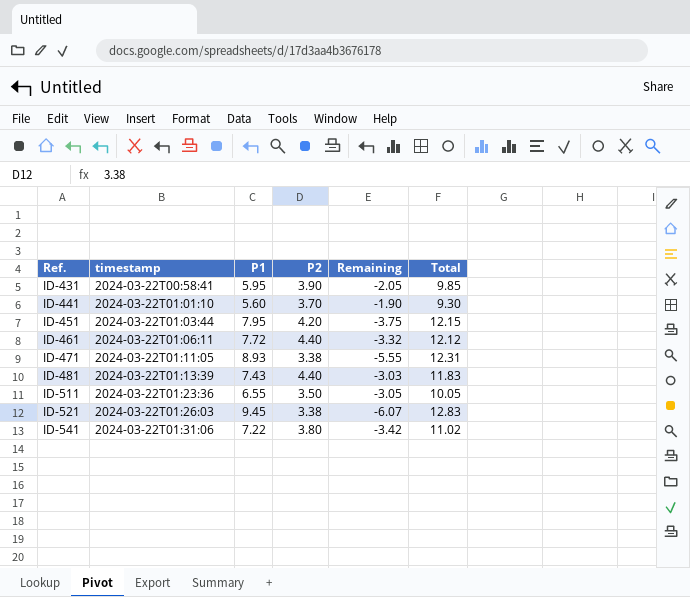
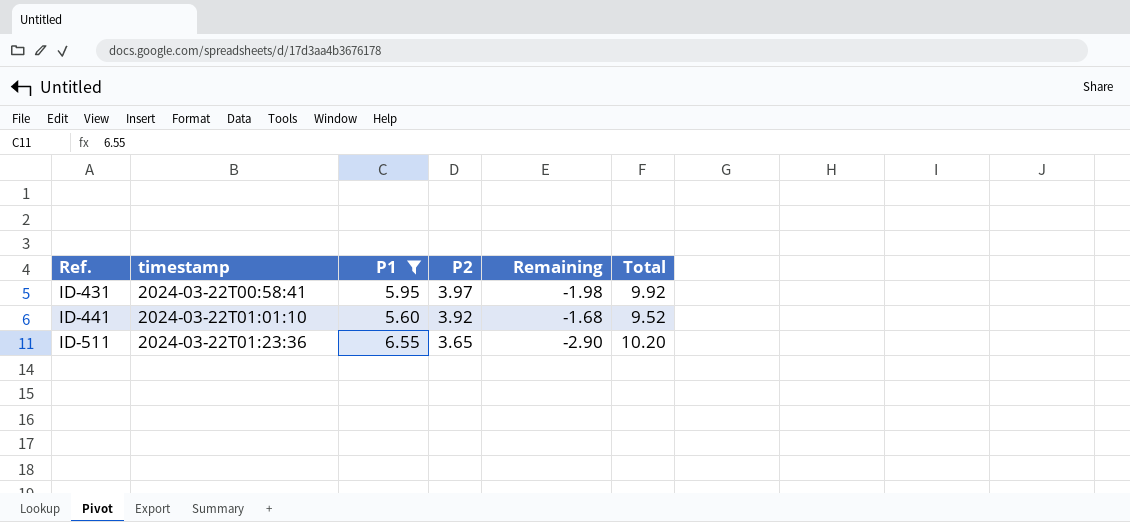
filter: none -> P1 <= 6.55
ID-431 | P2: 3.90 -> 3.97
ID-431 | Remaining: -2.05 -> -1.98
ID-431 | Total: 9.85 -> 9.92
ID-441 | P2: 3.70 -> 3.92
ID-441 | Remaining: -1.90 -> -1.68
ID-441 | Total: 9.30 -> 9.52
ID-511 | P2: 3.50 -> 3.65
ID-511 | Remaining: -3.05 -> -2.90
ID-511 | Total: 10.05 -> 10.20

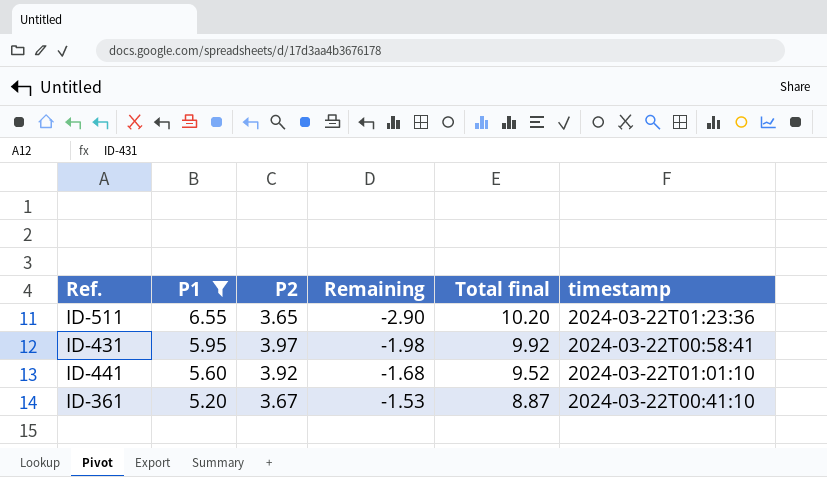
row order: Ref. ascending -> P1 descending
column name: Total -> Total final
column timestamp | position: 2 -> 6
row ID-361: none -> 5.20 | 3.67 | -1.53 | 8.87 | 2024-03-22T00:41:10

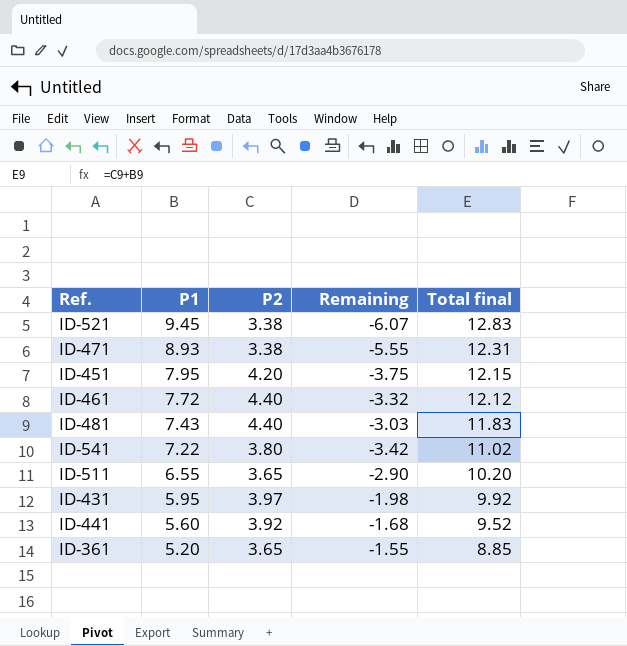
filter: P1 <= 6.55 -> none
column timestamp | position: 6 -> none
ID-361 | P2: 3.67 -> 3.65
ID-361 | Remaining: -1.53 -> -1.55
ID-361 | Total final: 8.87 -> 8.85

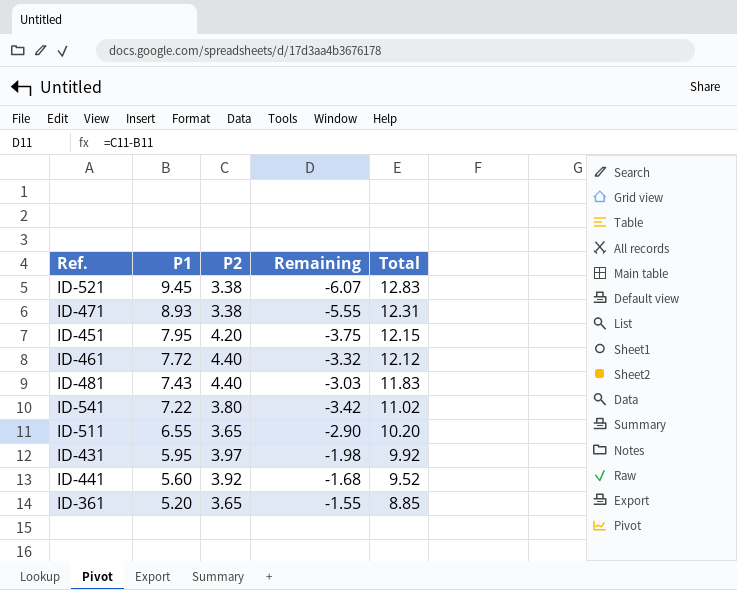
column name: Total final -> Total

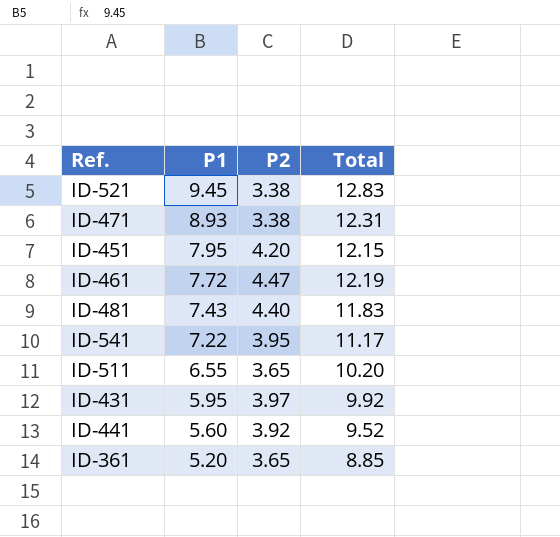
column Remaining | formula: [P2] - [P1] -> none
ID-461 | P2: 4.40 -> 4.47
ID-461 | Total: 12.12 -> 12.19
ID-541 | P2: 3.80 -> 3.95
ID-541 | Total: 11.02 -> 11.17

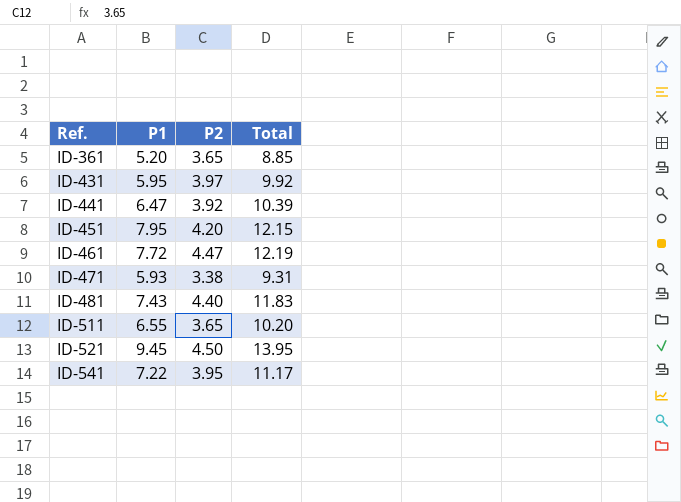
row order: P1 descending -> Ref. ascending
ID-441 | P1: 5.60 -> 6.47
ID-441 | Total: 9.52 -> 10.39
ID-471 | P1: 8.93 -> 5.93
ID-471 | Total: 12.31 -> 9.31
ID-521 | P2: 3.38 -> 4.50
ID-521 | Total: 12.83 -> 13.95

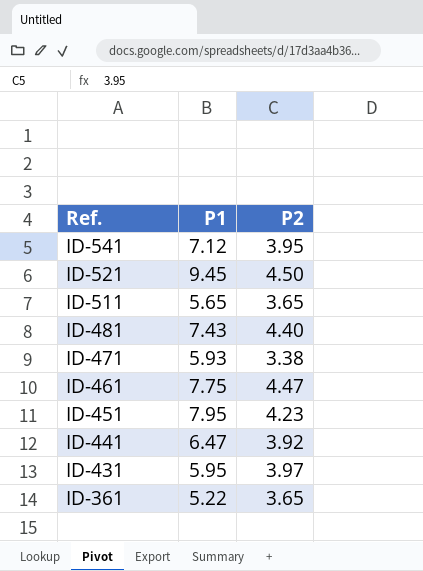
row order: Ref. ascending -> Ref. descending
column Total | formula: [P1] + [P2] -> none
ID-541 | P1: 7.22 -> 7.12
ID-511 | P1: 6.55 -> 5.65
ID-461 | P1: 7.72 -> 7.75
ID-451 | P2: 4.20 -> 4.23
ID-361 | P1: 5.20 -> 5.22

